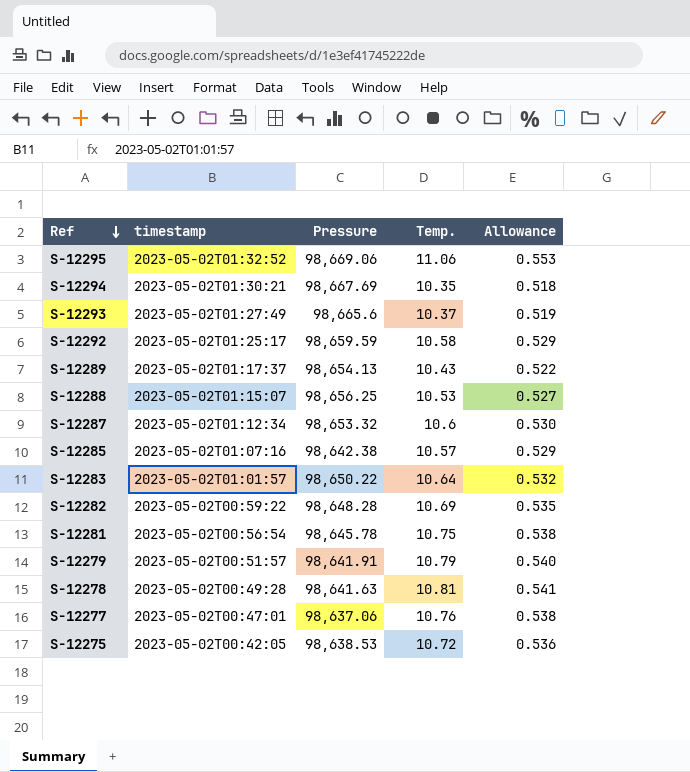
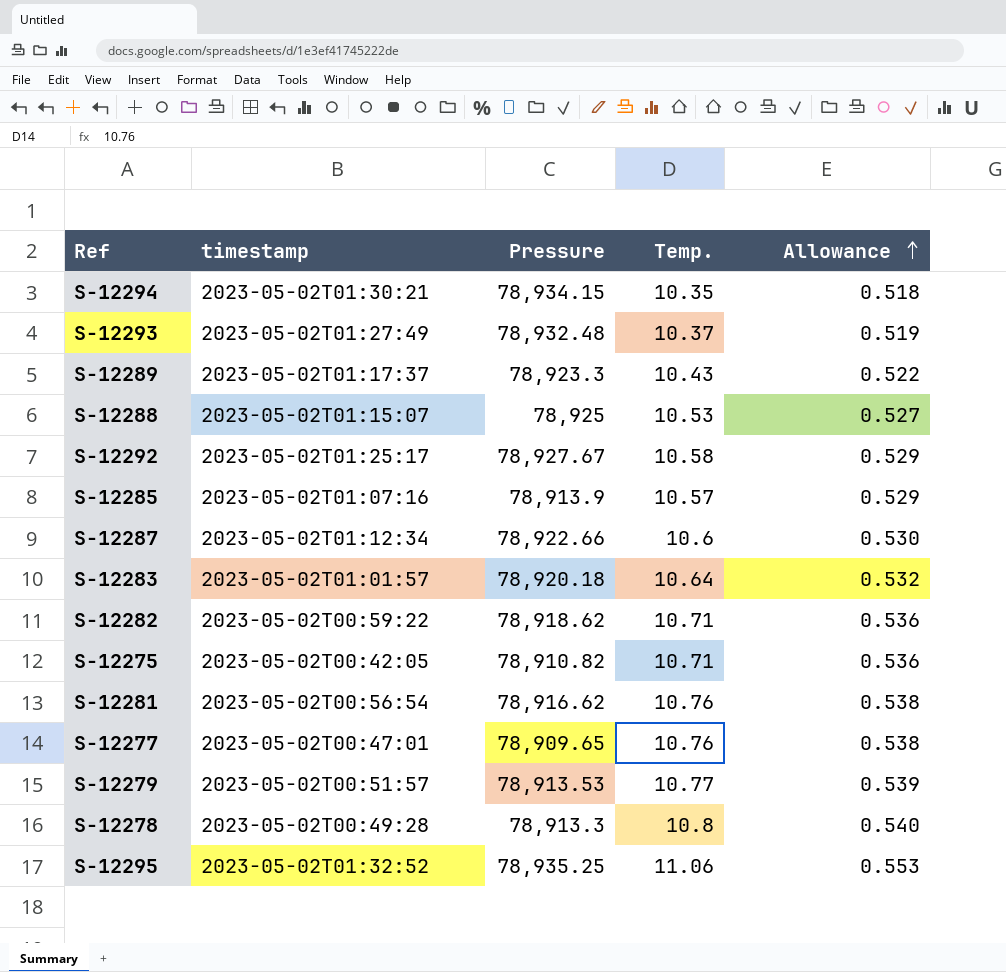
row order: Ref descending -> Allowance ascending
S-12294 | Pressure: 98,667.69 -> 78,934.15
S-12293 | Pressure: 98,665.6 -> 78,932.48
S-12289 | Pressure: 98,654.13 -> 78,923.3
S-12288 | Pressure: 98,656.25 -> 78,925
S-12292 | Pressure: 98,659.59 -> 78,927.67
S-12285 | Pressure: 98,642.38 -> 78,913.9
S-12287 | Pressure: 98,653.32 -> 78,922.66
S-12283 | Pressure: 98,650.22 -> 78,920.18
S-12282 | Pressure: 98,648.28 -> 78,918.62
S-12282 | Temp.: 10.69 -> 10.71
S-12282 | Allowance: 0.535 -> 0.536
S-12275 | Pressure: 98,638.53 -> 78,910.82
S-12275 | Temp.: 10.72 -> 10.71
S-12281 | Pressure: 98,645.78 -> 78,916.62
S-12281 | Temp.: 10.75 -> 10.76
S-12277 | Pressure: 98,637.06 -> 78,909.65
S-12279 | Pressure: 98,641.91 -> 78,913.53
S-12279 | Temp.: 10.79 -> 10.77
S-12279 | Allowance: 0.540 -> 0.539
S-12278 | Pressure: 98,641.63 -> 78,913.3
S-12278 | Temp.: 10.81 -> 10.8
S-12278 | Allowance: 0.541 -> 0.540
S-12295 | Pressure: 98,669.06 -> 78,935.25

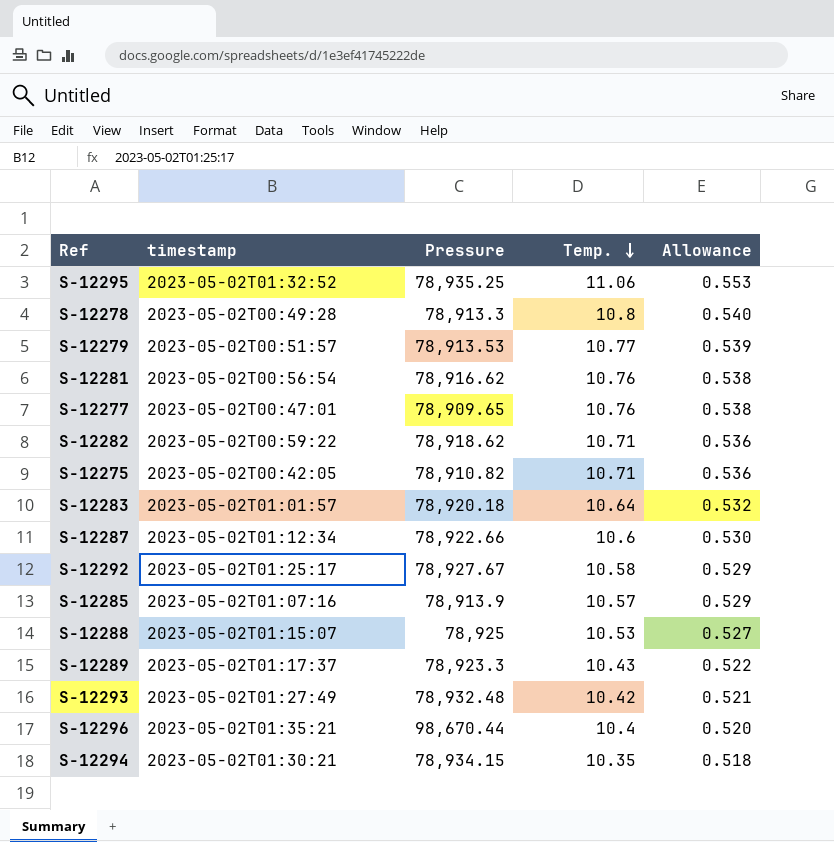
row order: Allowance ascending -> Temp. descending
S-12293 | Temp.: 10.37 -> 10.42
S-12293 | Allowance: 0.519 -> 0.521
row S-12296: none -> 2023-05-02T01:35:21 | 98,670.44 | 10.4 | 0.520

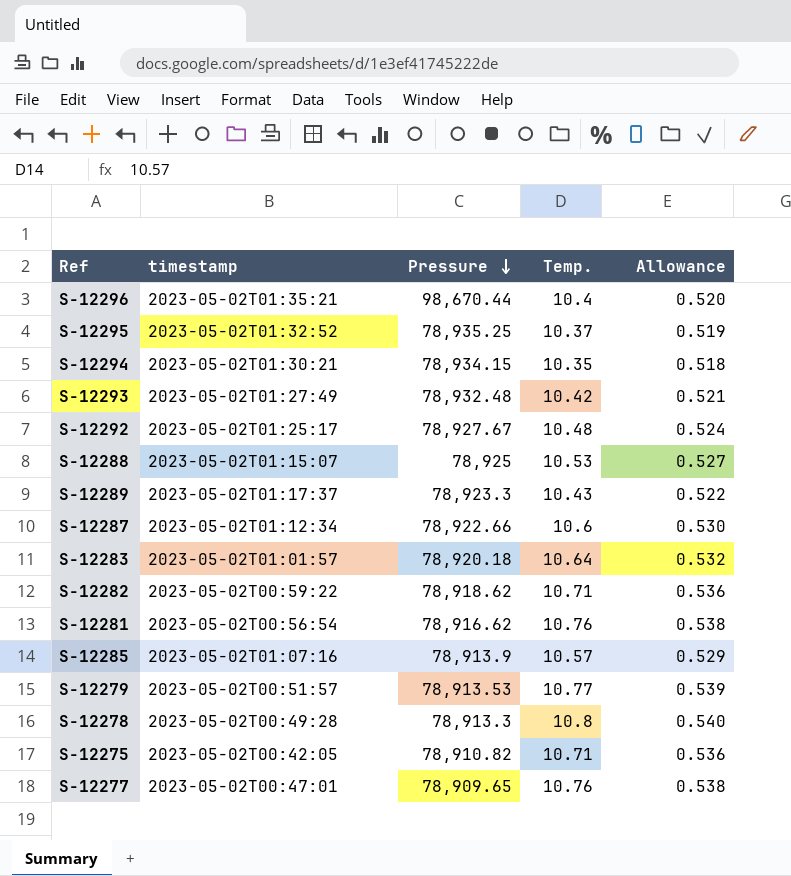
row order: Temp. descending -> Pressure descending
S-12295 | Temp.: 11.06 -> 10.37
S-12295 | Allowance: 0.553 -> 0.519
S-12292 | Temp.: 10.58 -> 10.48
S-12292 | Allowance: 0.529 -> 0.524

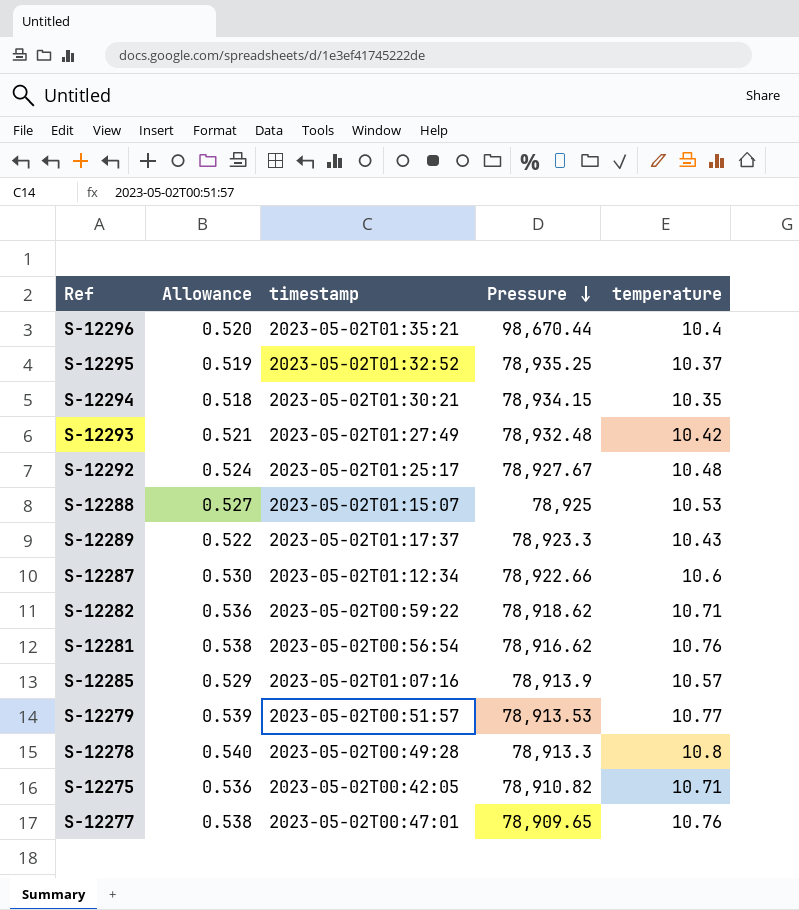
column Allowance | position: 5 -> 2
column name: Temp. -> temperature
row S-12283: 2023-05-02T01:01:57 | 78,920.18 | 10.64 | 0.532 -> none

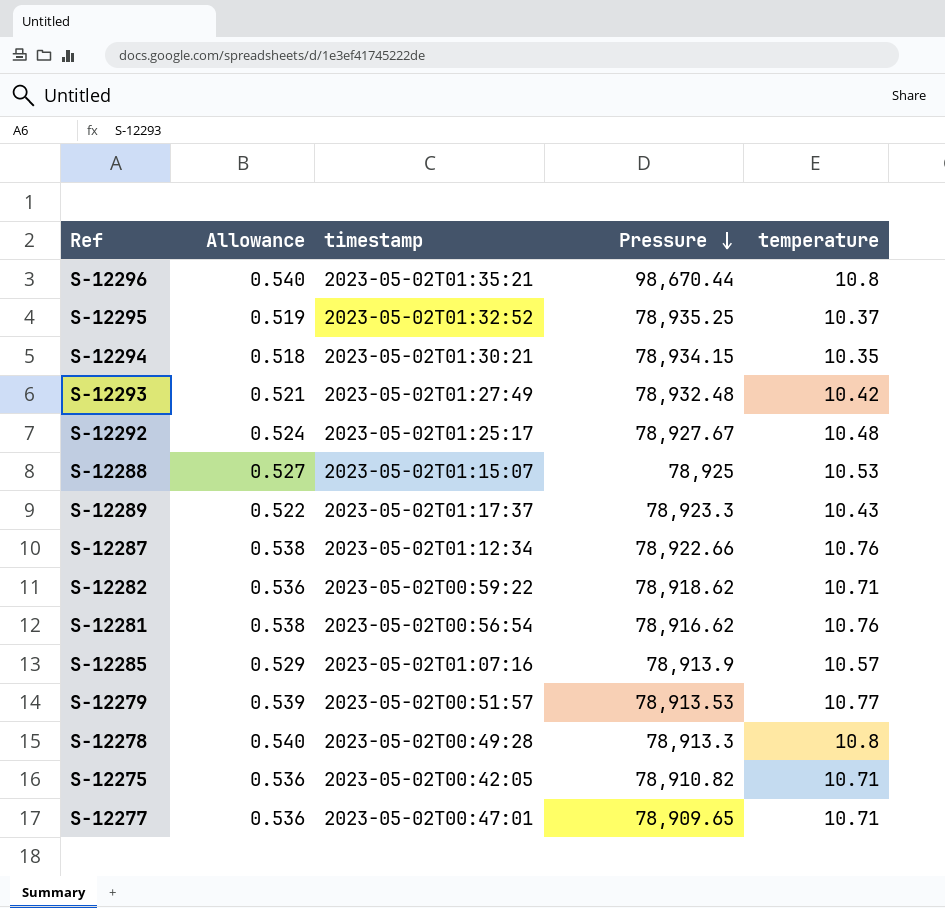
S-12296 | Allowance: 0.520 -> 0.540
S-12296 | temperature: 10.4 -> 10.8
S-12287 | Allowance: 0.530 -> 0.538
S-12287 | temperature: 10.6 -> 10.76
S-12277 | Allowance: 0.538 -> 0.536
S-12277 | temperature: 10.76 -> 10.71

